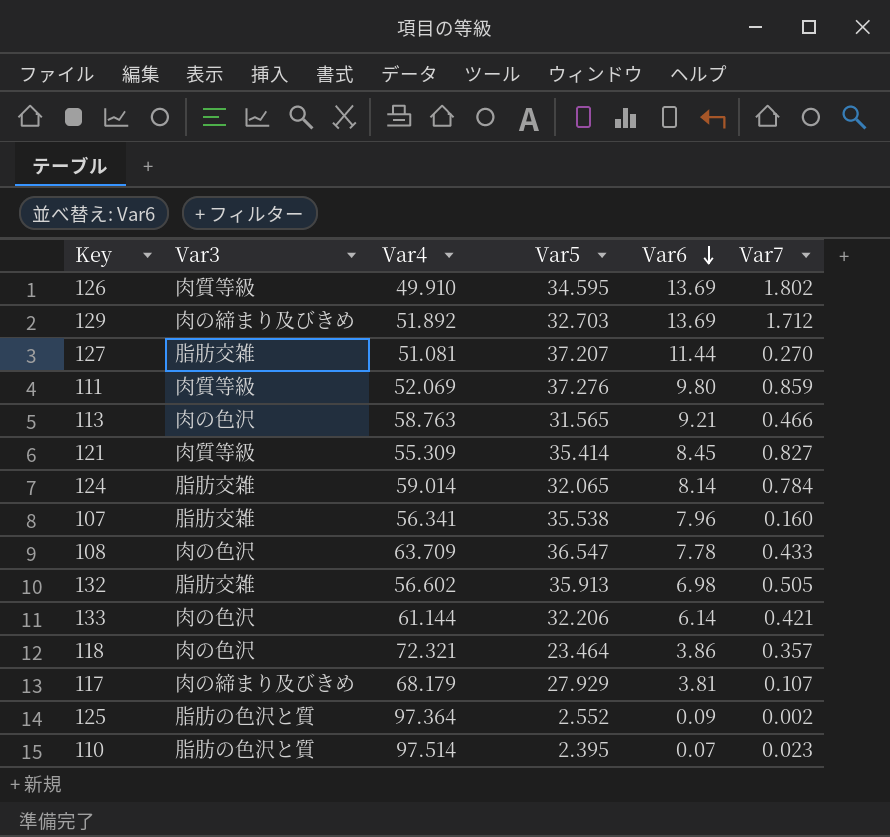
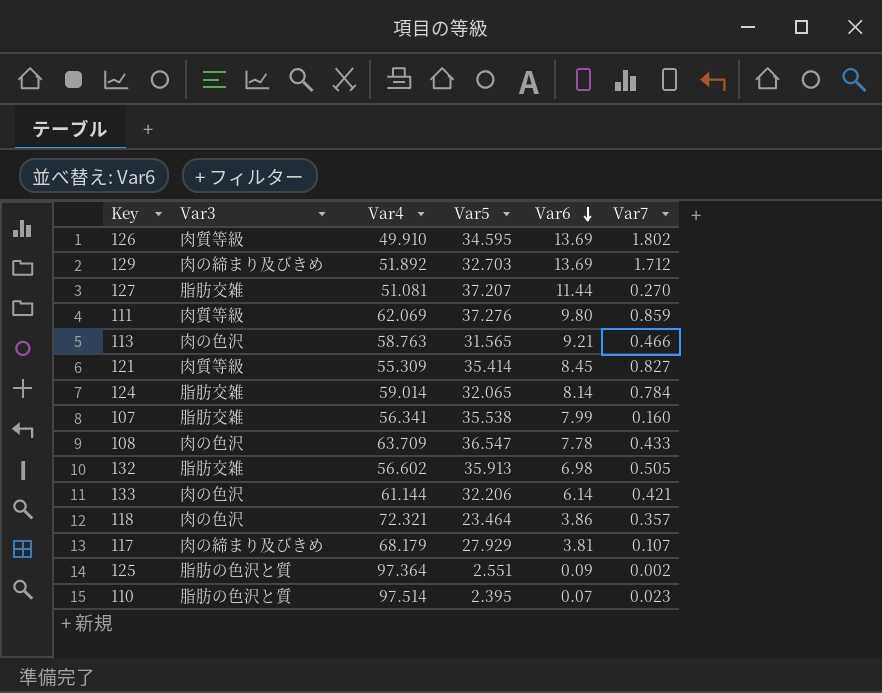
111 | Var4: 52.069 -> 62.069
107 | Var6: 7.96 -> 7.99
125 | Var5: 2.552 -> 2.551

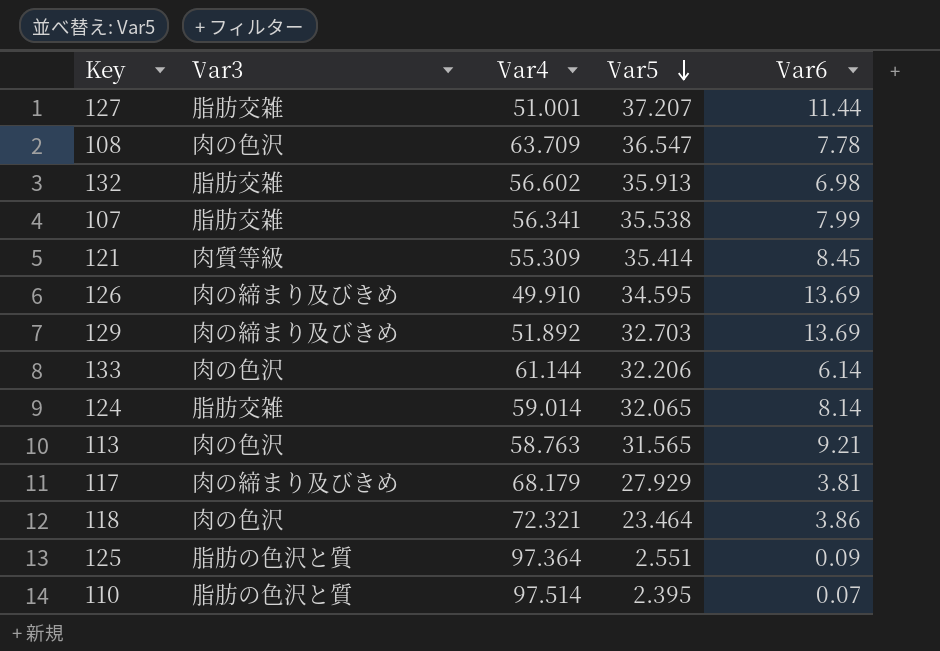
row order: Var6 descending -> Var5 descending
column Var7 | position: 6 -> none
row 111: 肉質等級 | 62.069 | 37.276 | 9.80 | 0.859 -> none
127 | Var4: 51.081 -> 51.001
126 | Var3: 肉質等級 -> 肉の締まり及びきめ

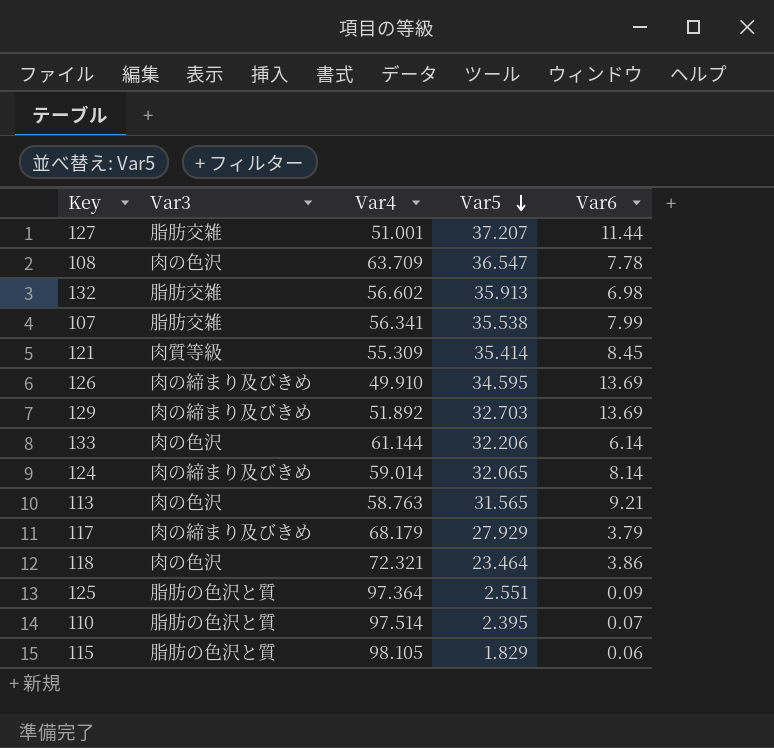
124 | Var3: 脂肪交雑 -> 肉の締まり及びきめ
117 | Var6: 3.81 -> 3.79
row 115: none -> 脂肪の色沢と質 | 98.105 | 1.829 | 0.06

